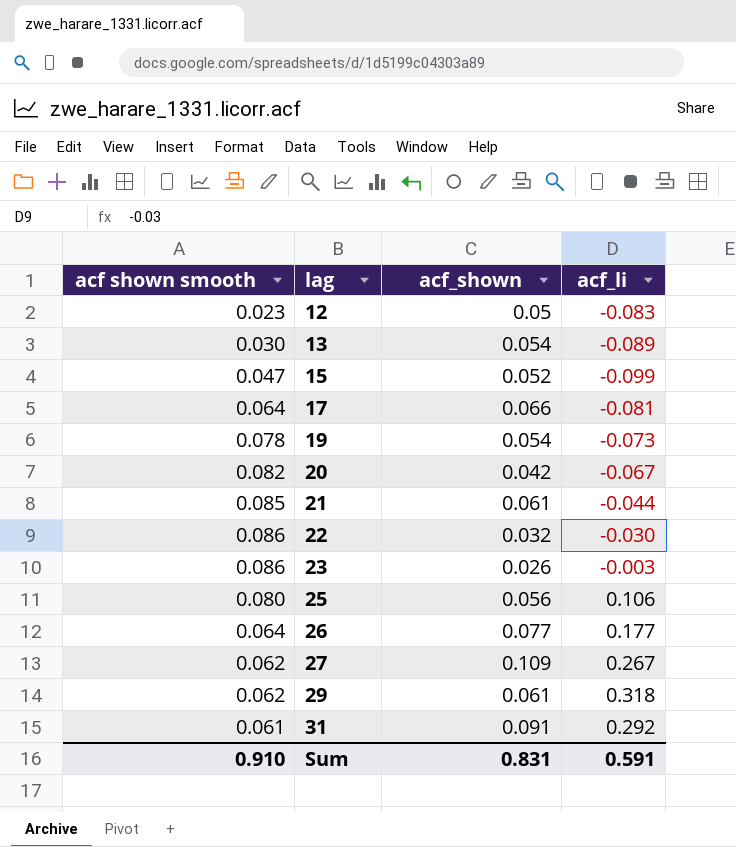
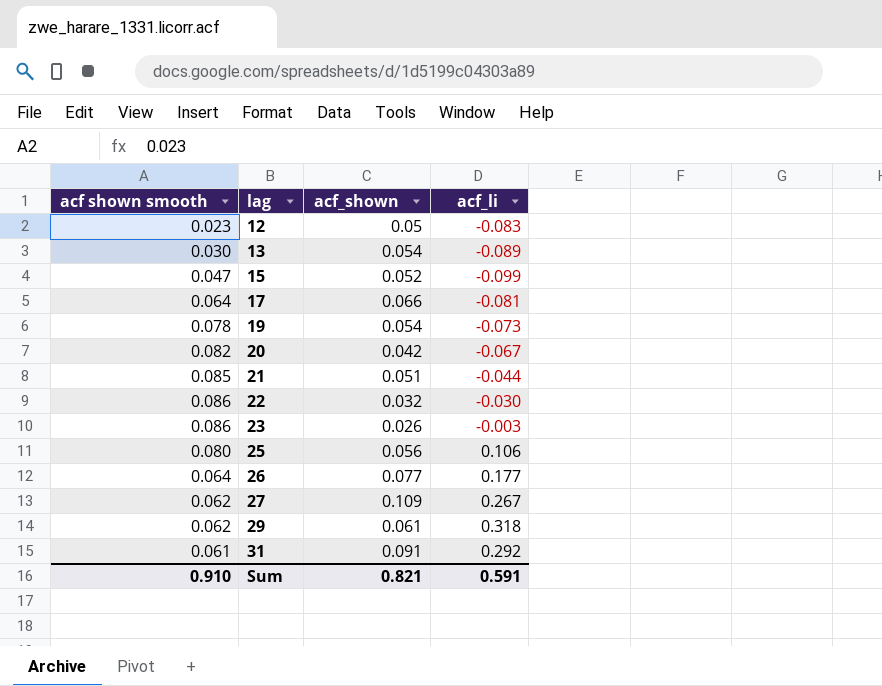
21 | acf_shown: 0.061 -> 0.051
Sum | acf_shown: 0.831 -> 0.821

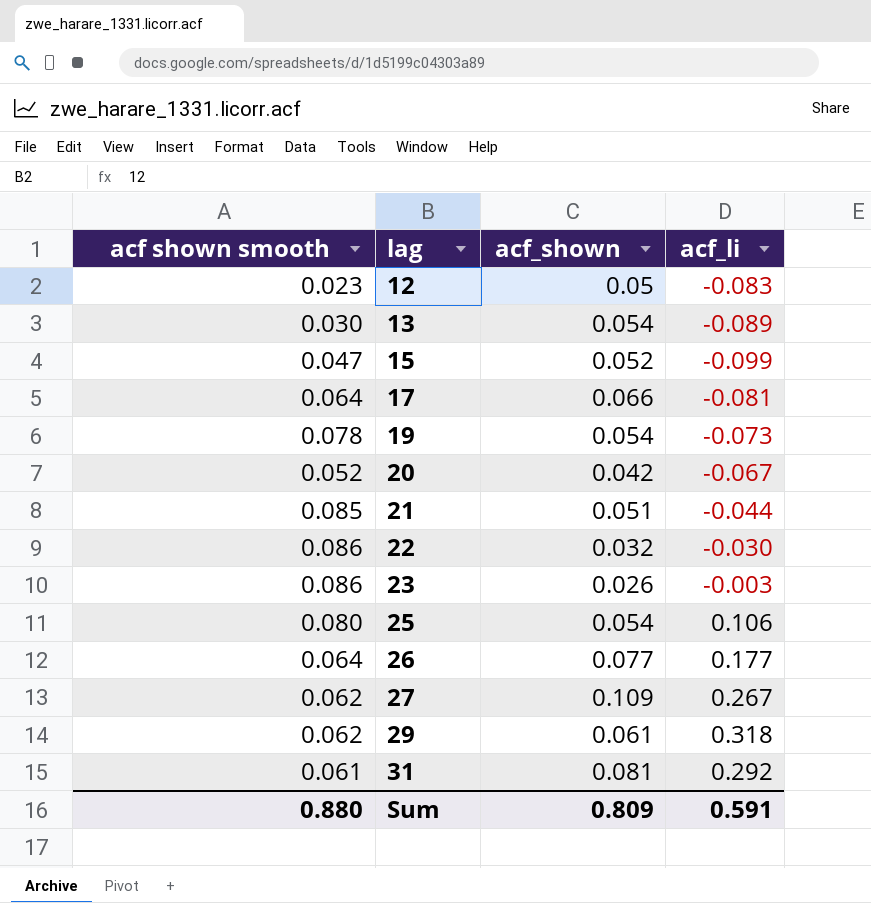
20 | acf shown smooth: 0.082 -> 0.052
25 | acf_shown: 0.056 -> 0.054
31 | acf_shown: 0.091 -> 0.081
Sum | acf shown smooth: 0.910 -> 0.880
Sum | acf_shown: 0.821 -> 0.809

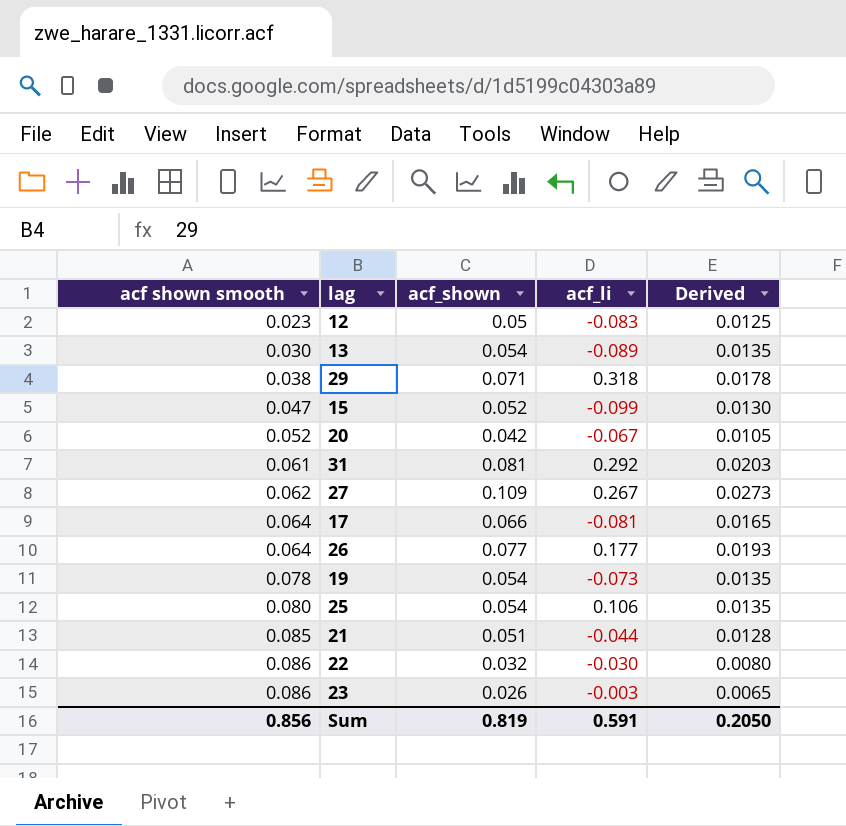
row order: lag ascending -> acf shown smooth ascending
column Derived | formula: none -> [acf_shown] * 0.25
29 | acf shown smooth: 0.062 -> 0.038
29 | acf_shown: 0.061 -> 0.071
Sum | acf shown smooth: 0.880 -> 0.856
Sum | acf_shown: 0.809 -> 0.819

